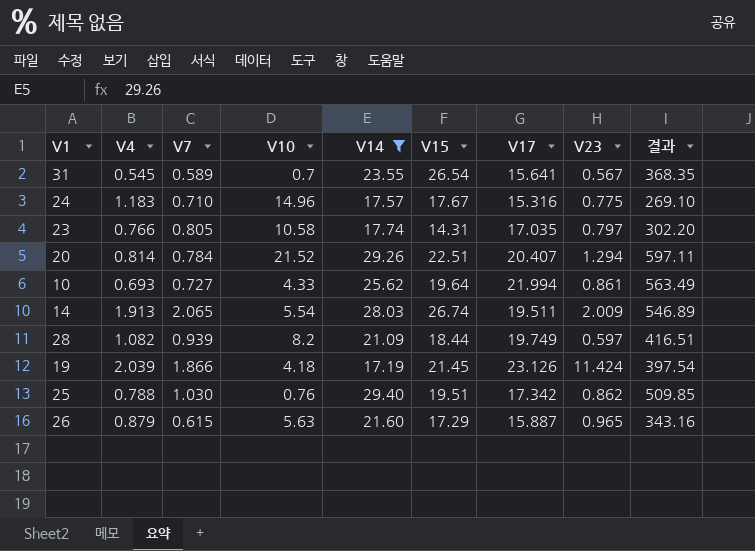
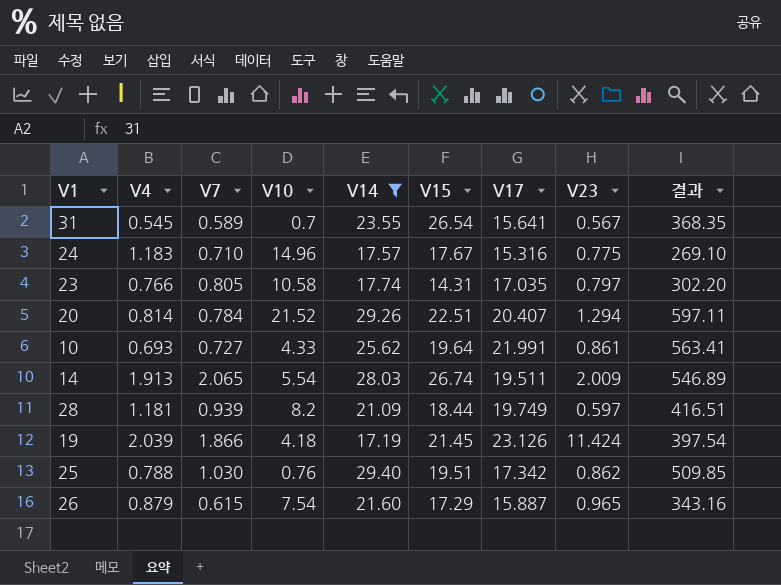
10 | V17: 21.994 -> 21.991
10 | 결과: 563.49 -> 563.41
28 | V4: 1.082 -> 1.181
26 | V10: 5.63 -> 7.54

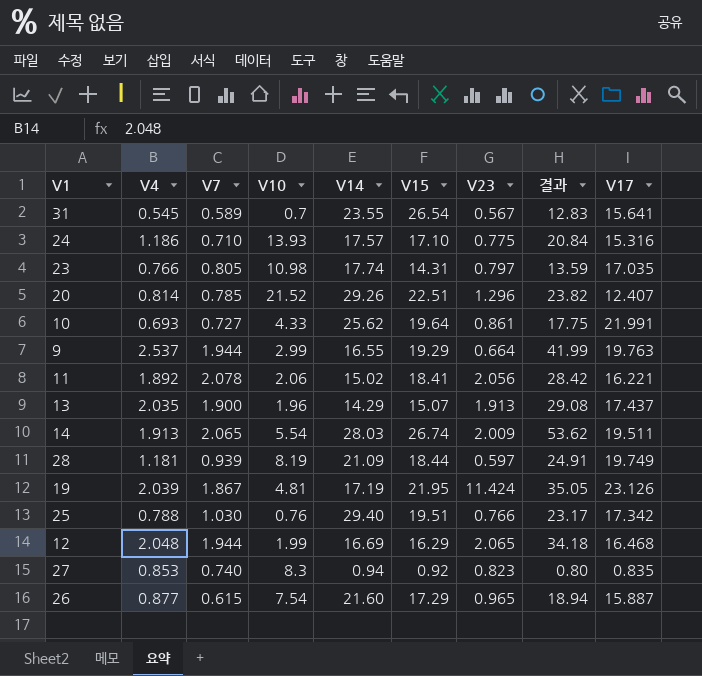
filter: V14 >= 17.19 -> none
column 결과 | formula: [V14] * [V17] -> [V4] * [V14]
column V17 | position: 7 -> 9
24 | V4: 1.183 -> 1.186
24 | V10: 14.96 -> 13.93
24 | V15: 17.67 -> 17.10
23 | V10: 10.58 -> 10.98
20 | V7: 0.784 -> 0.785
20 | V23: 1.294 -> 1.296
20 | V17: 20.407 -> 12.407
28 | V10: 8.2 -> 8.19
19 | V7: 1.866 -> 1.867
19 | V10: 4.18 -> 4.81
19 | V15: 21.45 -> 21.95
25 | V23: 0.862 -> 0.766
26 | V4: 0.879 -> 0.877

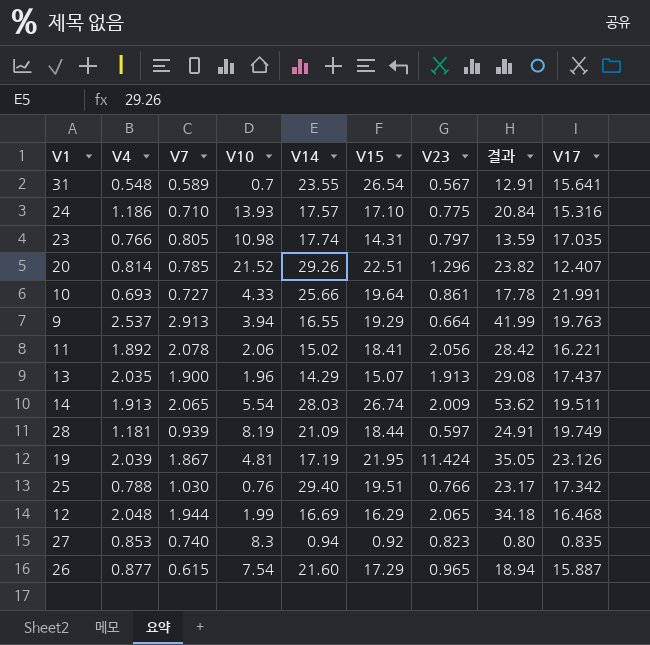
31 | V4: 0.545 -> 0.548
31 | 결과: 12.83 -> 12.91
10 | V14: 25.62 -> 25.66
10 | 결과: 17.75 -> 17.78
9 | V7: 1.944 -> 2.913
9 | V10: 2.99 -> 3.94

